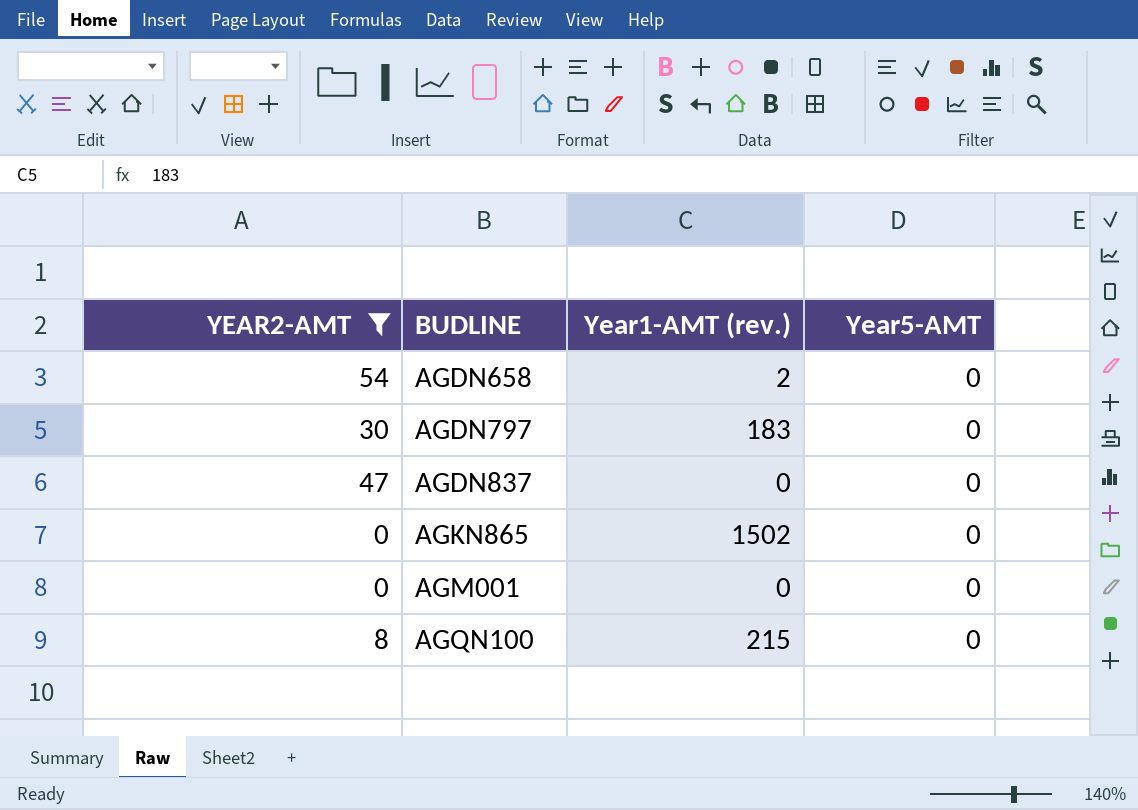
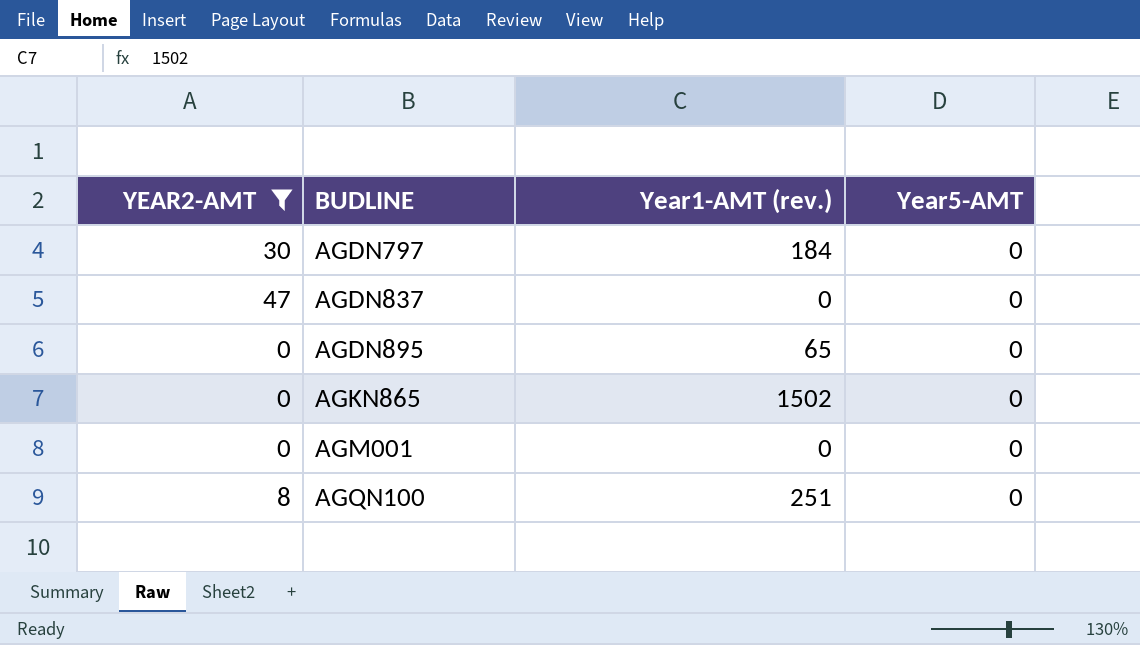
row AGDN658: 54 | 2 | 0 -> none
AGDN797 | Year1-AMT (rev.): 183 -> 184
row AGDN895: none -> 0 | 65 | 0
AGQN100 | Year1-AMT (rev.): 215 -> 251

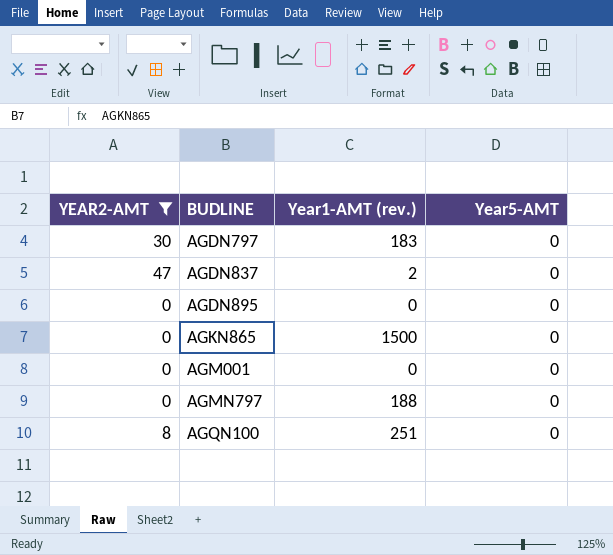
AGDN797 | Year1-AMT (rev.): 184 -> 183
AGDN837 | Year1-AMT (rev.): 0 -> 2
AGDN895 | Year1-AMT (rev.): 65 -> 0
AGKN865 | Year1-AMT (rev.): 1502 -> 1500
row AGMN797: none -> 0 | 188 | 0

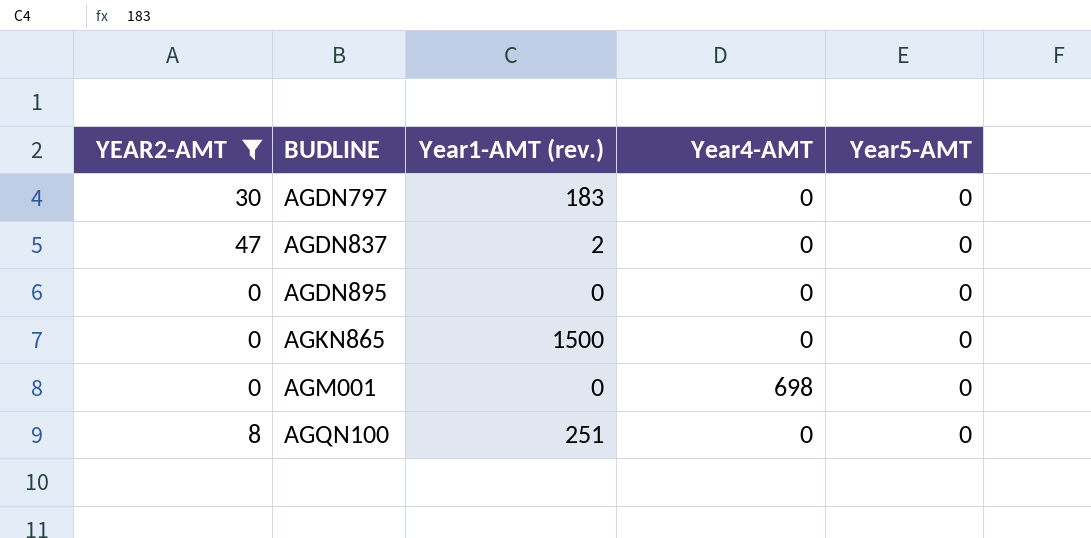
column Year4-AMT | position: none -> 4
row AGMN797: 0 | 188 | 0 -> none

